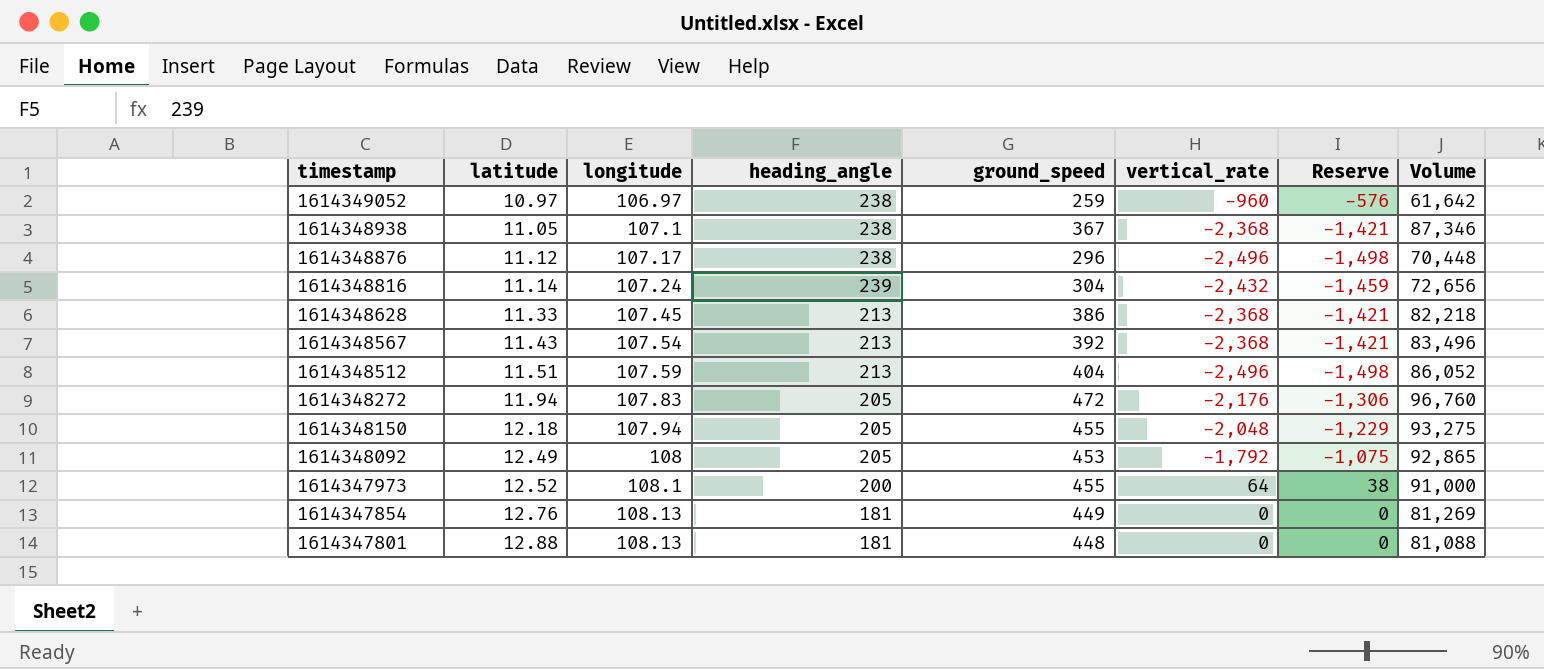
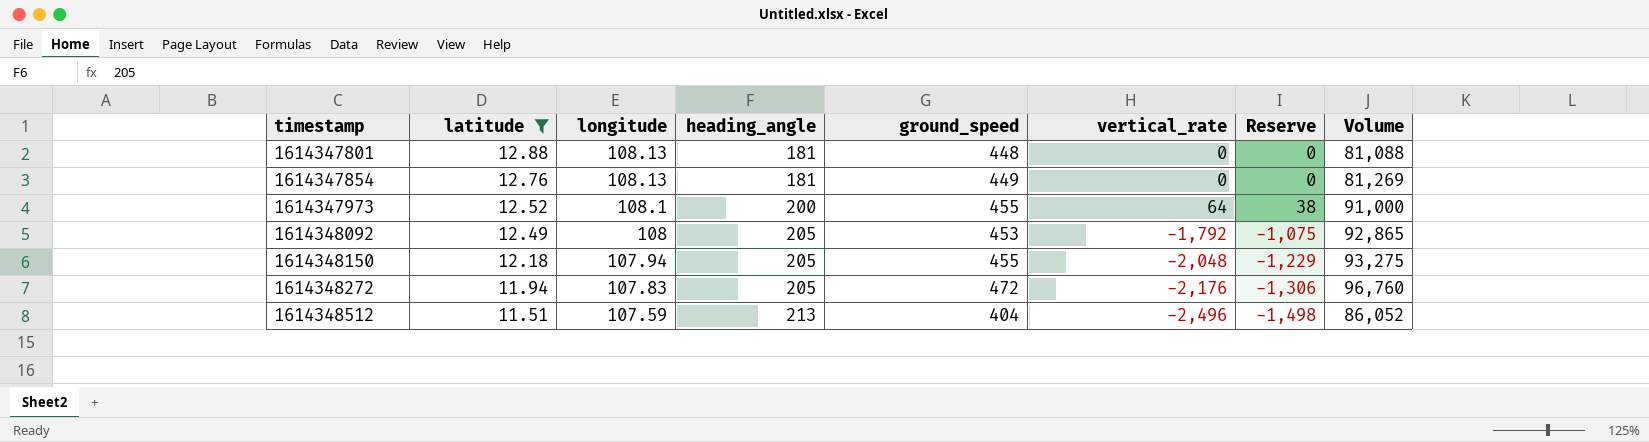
filter: none -> latitude >= 11.51
row order: timestamp descending -> timestamp ascending

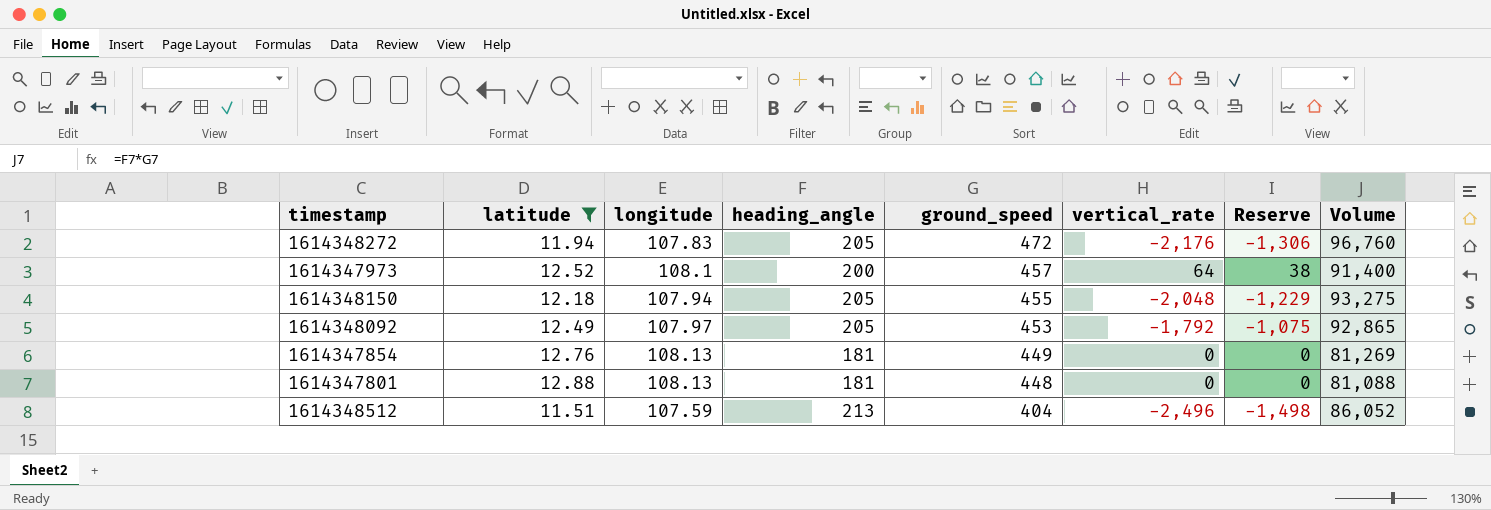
row order: timestamp ascending -> ground_speed descending
1614347973 | ground_speed: 455 -> 457
1614347973 | Volume: 91,000 -> 91,400
1614348092 | longitude: 108 -> 107.97

